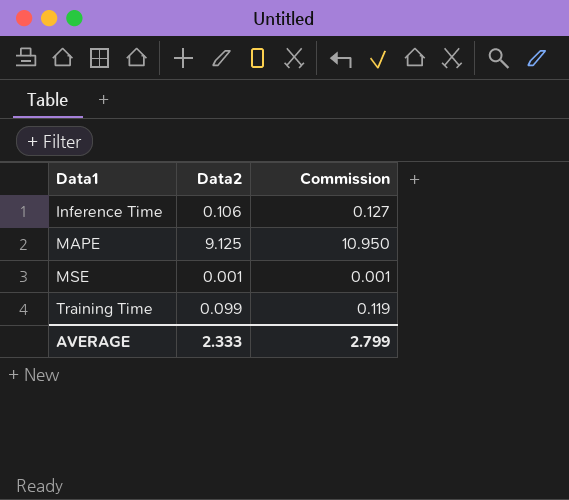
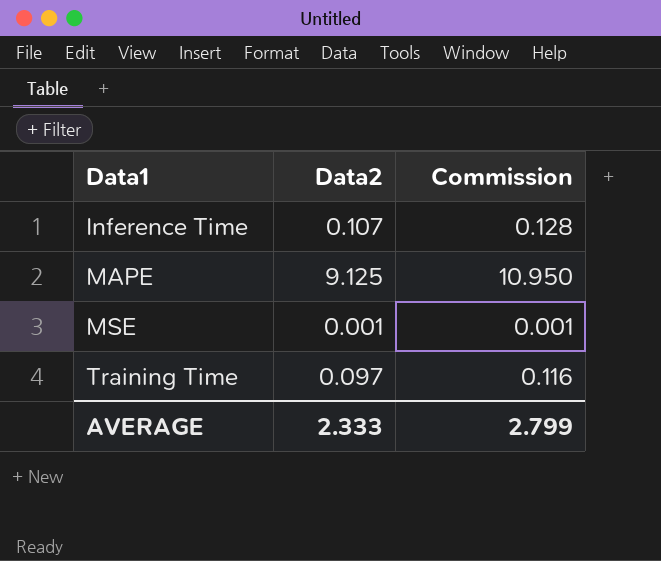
Inference Time | Data2: 0.106 -> 0.107
Inference Time | Commission: 0.127 -> 0.128
Training Time | Data2: 0.099 -> 0.097
Training Time | Commission: 0.119 -> 0.116

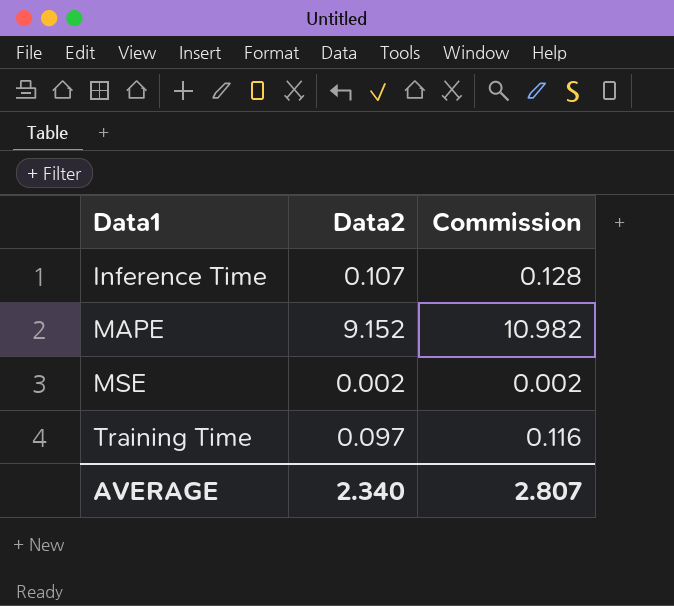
MAPE | Data2: 9.125 -> 9.152
MAPE | Commission: 10.950 -> 10.982
MSE | Data2: 0.001 -> 0.002
MSE | Commission: 0.001 -> 0.002
AVERAGE | Data2: 2.333 -> 2.340
AVERAGE | Commission: 2.799 -> 2.807

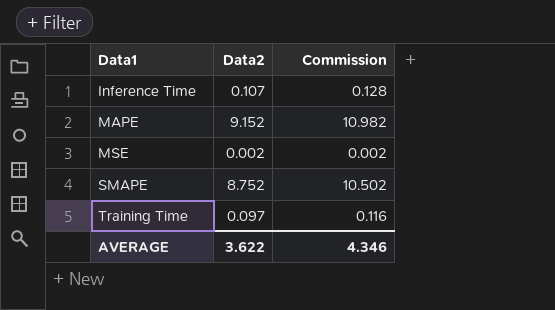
row SMAPE: none -> 8.752 | 10.502
AVERAGE | Data2: 2.340 -> 3.622
AVERAGE | Commission: 2.807 -> 4.346

